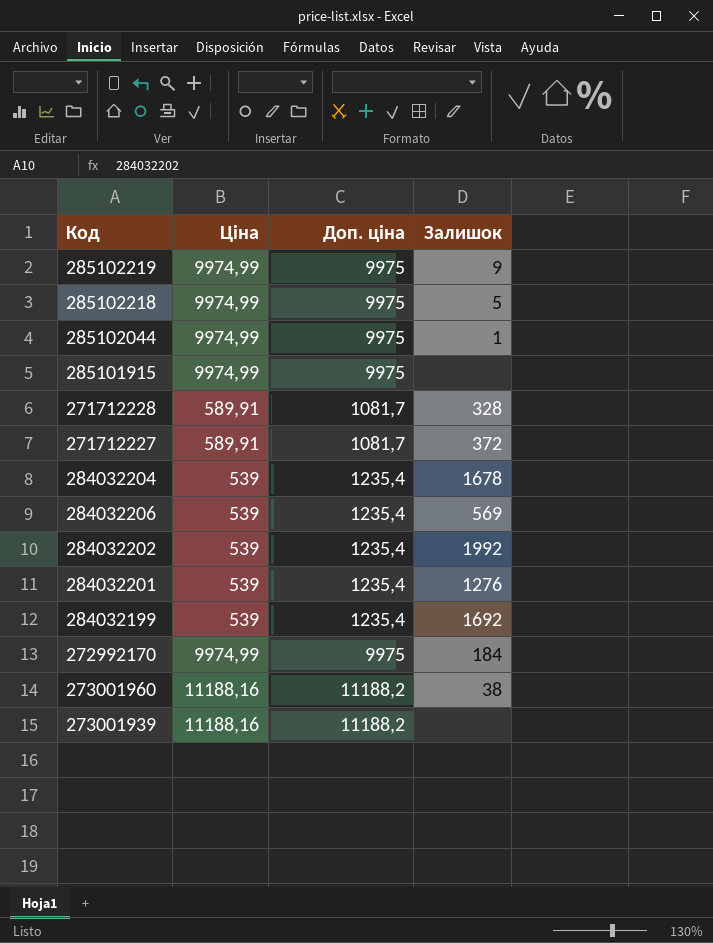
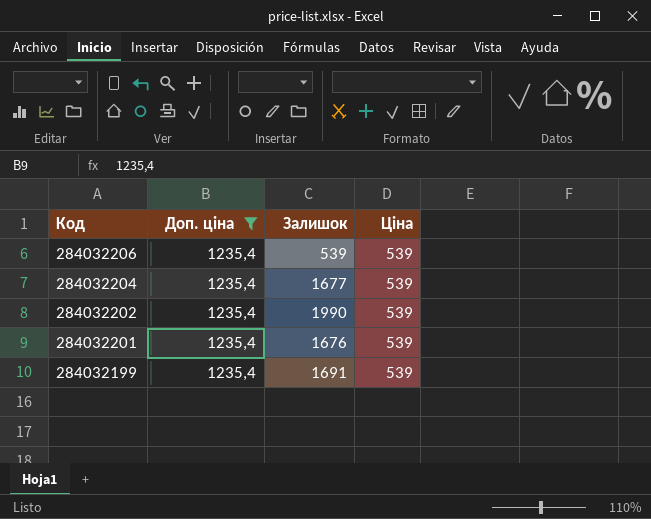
filter: none -> Доп. ціна = 1235,4
row order: none -> Код descending
column Ціна | position: 2 -> 4
284032206 | Залишок: 569 -> 539
284032204 | Залишок: 1678 -> 1677
284032202 | Залишок: 1992 -> 1990
284032201 | Залишок: 1276 -> 1676
284032199 | Залишок: 1692 -> 1691

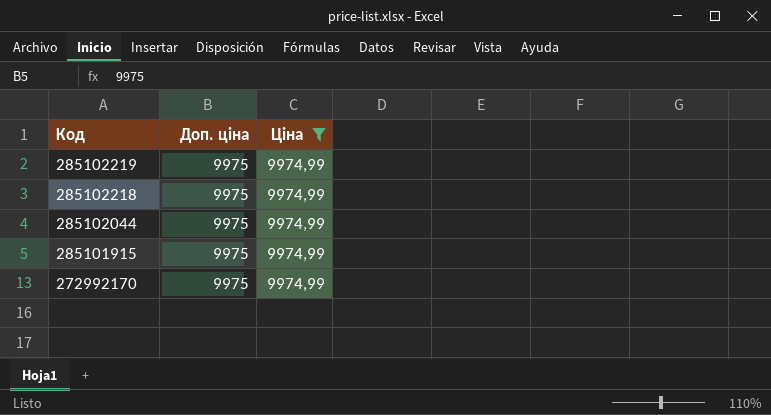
filter: Доп. ціна = 1235,4 -> Ціна = 9974,99
column Залишок | position: 3 -> none

